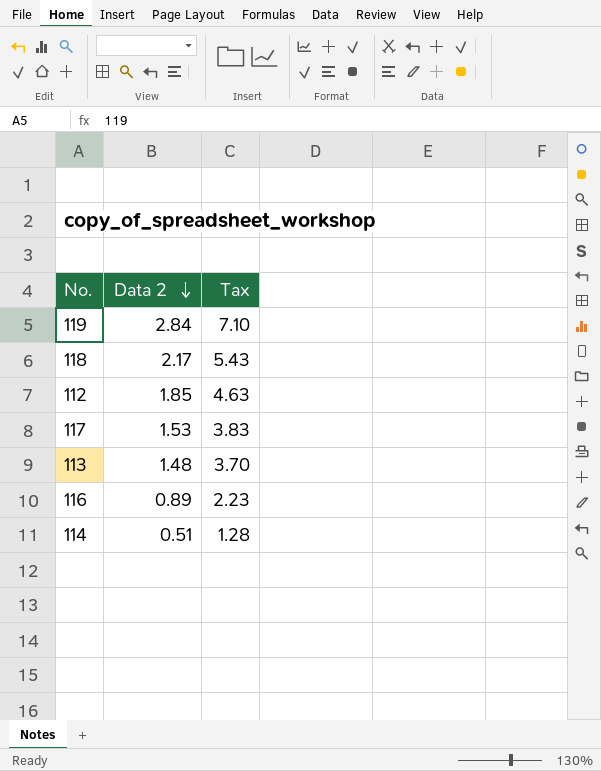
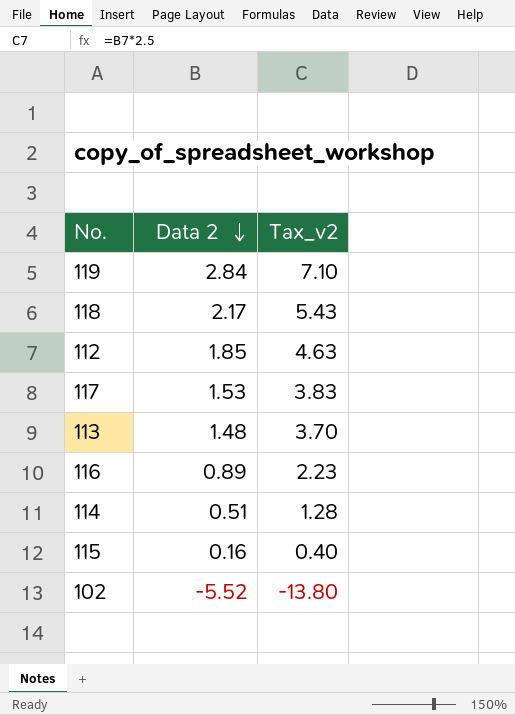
column name: Tax -> Tax_v2
row 115: none -> 0.16 | 0.40
row 102: none -> -5.52 | -13.80

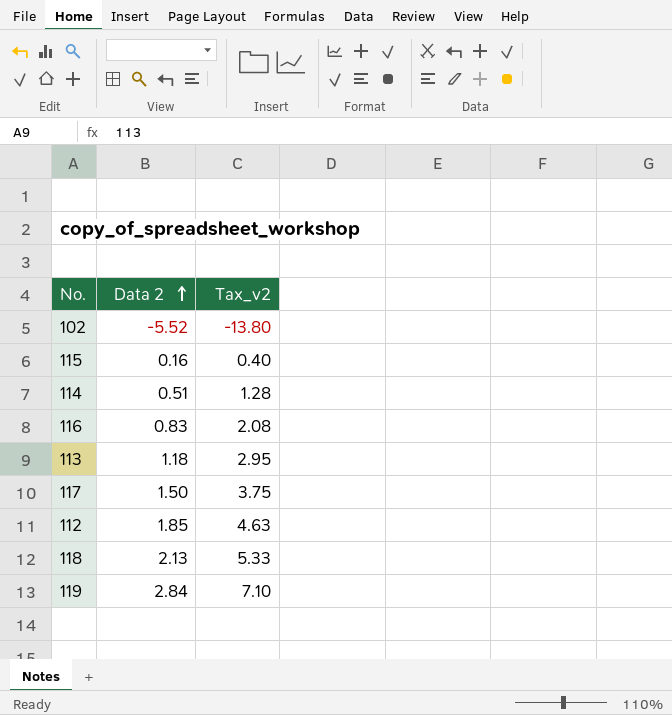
row order: Data 2 descending -> Data 2 ascending
116 | Data 2: 0.89 -> 0.83
116 | Tax_v2: 2.23 -> 2.08
113 | Data 2: 1.48 -> 1.18
113 | Tax_v2: 3.70 -> 2.95
117 | Data 2: 1.53 -> 1.50
117 | Tax_v2: 3.83 -> 3.75
118 | Data 2: 2.17 -> 2.13
118 | Tax_v2: 5.43 -> 5.33

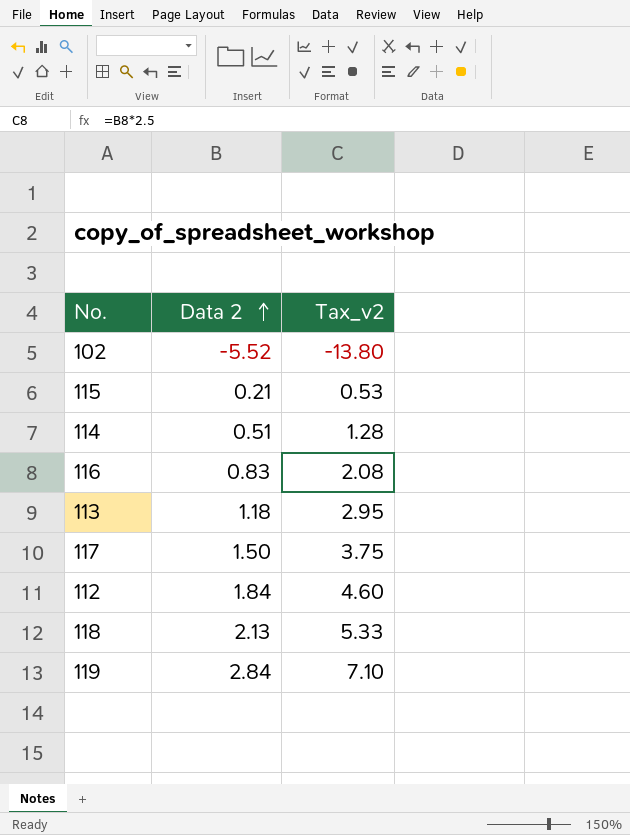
115 | Data 2: 0.16 -> 0.21
115 | Tax_v2: 0.40 -> 0.53
112 | Data 2: 1.85 -> 1.84
112 | Tax_v2: 4.63 -> 4.60

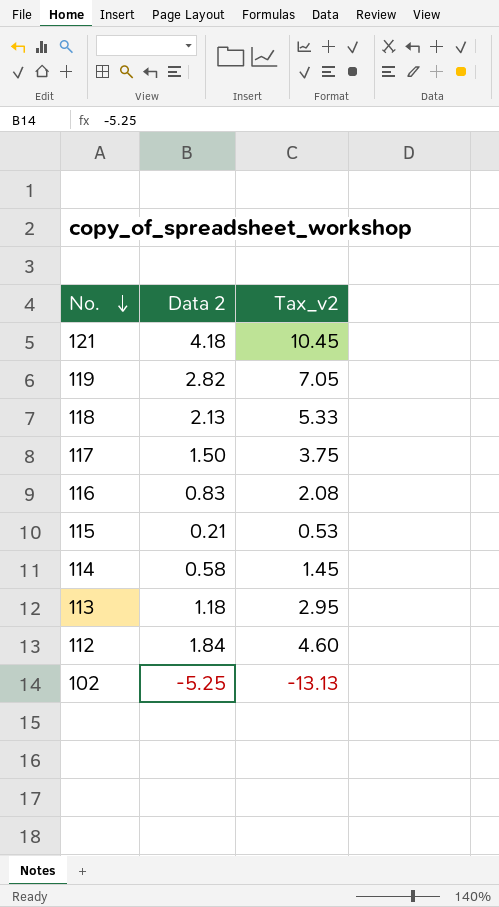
row order: Data 2 ascending -> No. descending
row 121: none -> 4.18 | 10.45
119 | Data 2: 2.84 -> 2.82
119 | Tax_v2: 7.10 -> 7.05
114 | Data 2: 0.51 -> 0.58
114 | Tax_v2: 1.28 -> 1.45
102 | Data 2: -5.52 -> -5.25
102 | Tax_v2: -13.80 -> -13.13

